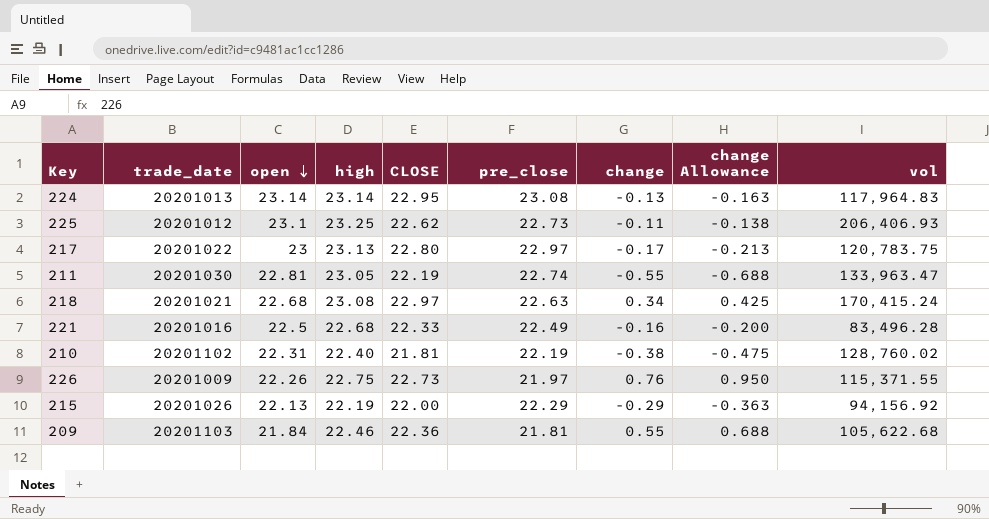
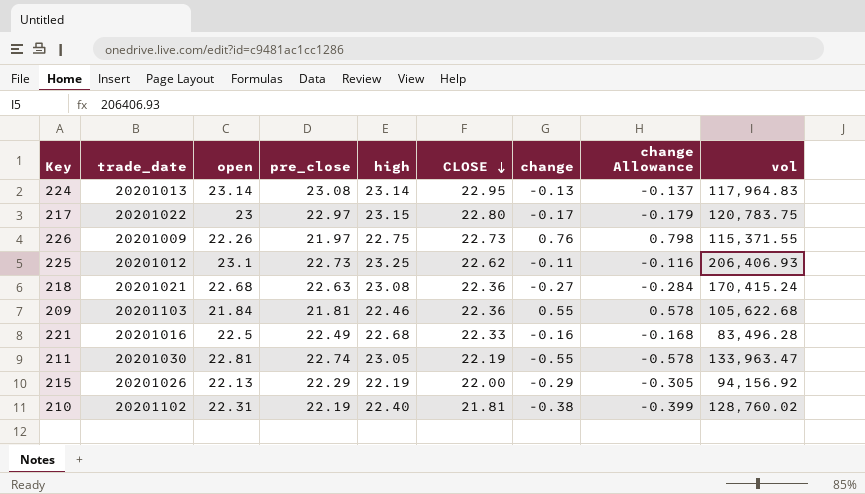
row order: open descending -> CLOSE descending
column pre_close | position: 6 -> 4
column change Allowance | formula: [change] * 1.25 -> [change] * 1.05
217 | high: 23.13 -> 23.15
218 | CLOSE: 22.97 -> 22.36
218 | change: 0.34 -> -0.27

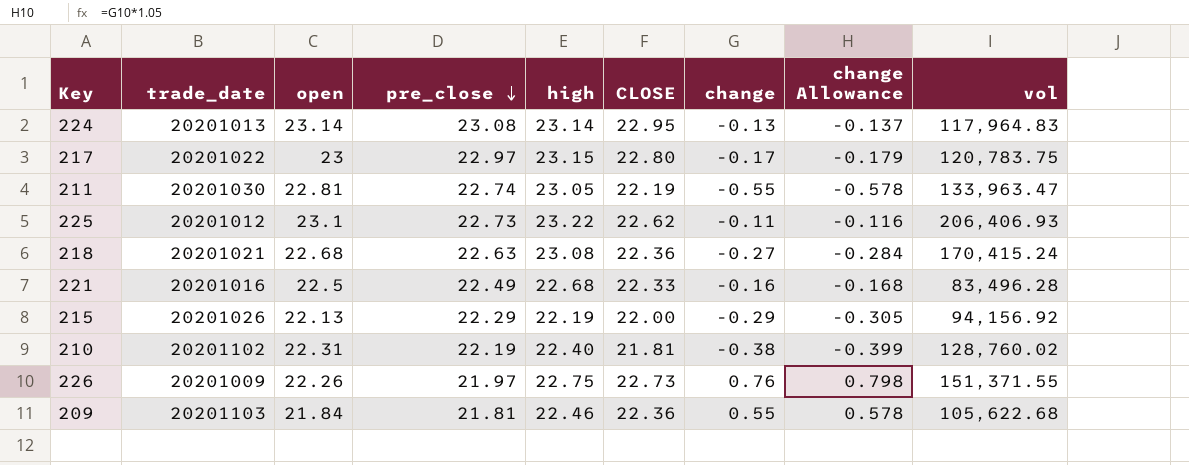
row order: CLOSE descending -> pre_close descending
225 | high: 23.25 -> 23.22
226 | vol: 115,371.55 -> 151,371.55

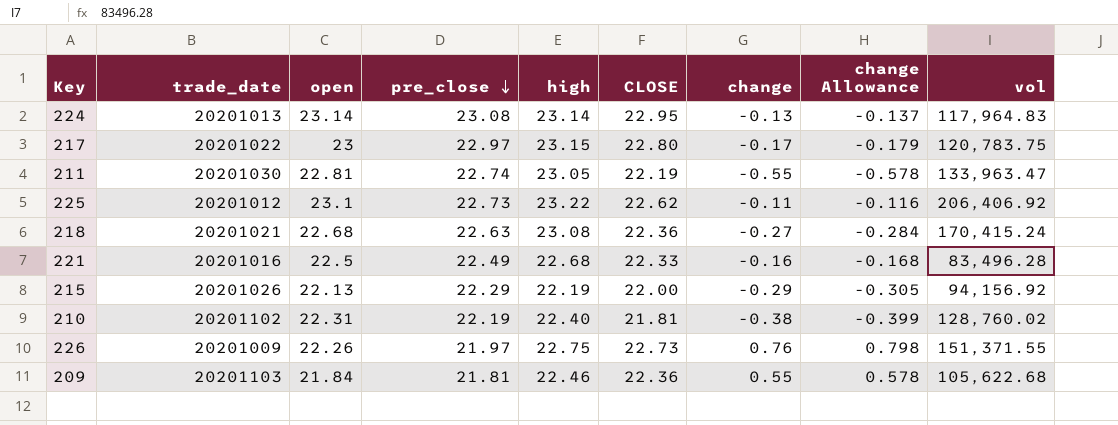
225 | vol: 206,406.93 -> 206,406.92

